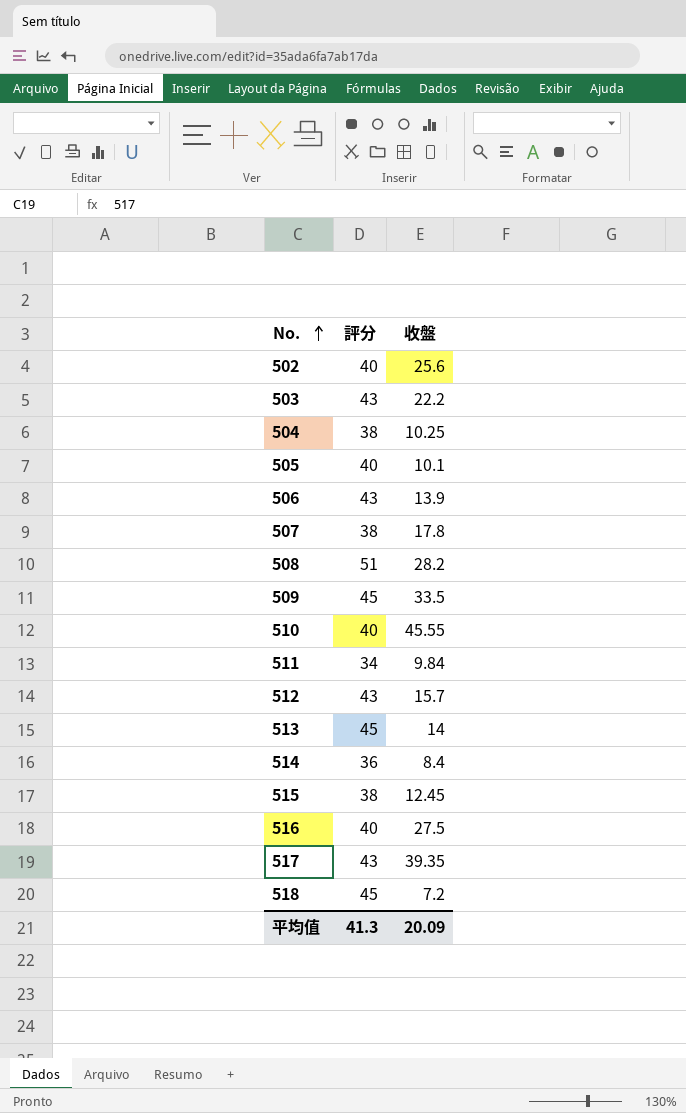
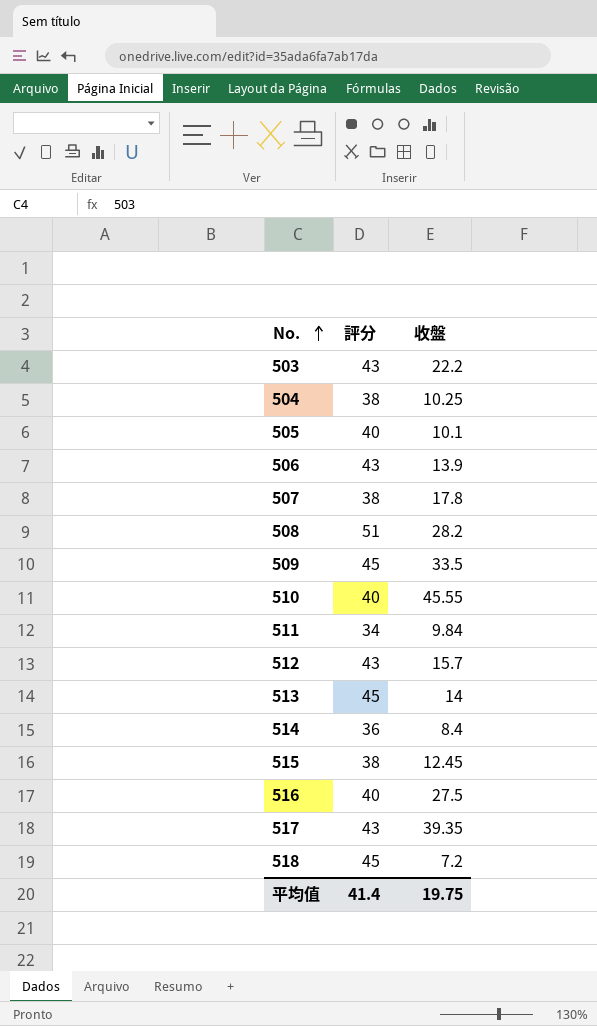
row 502: 40 | 25.6 -> none
平均值 | 評分: 41.3 -> 41.4
平均值 | 收盤: 20.09 -> 19.75

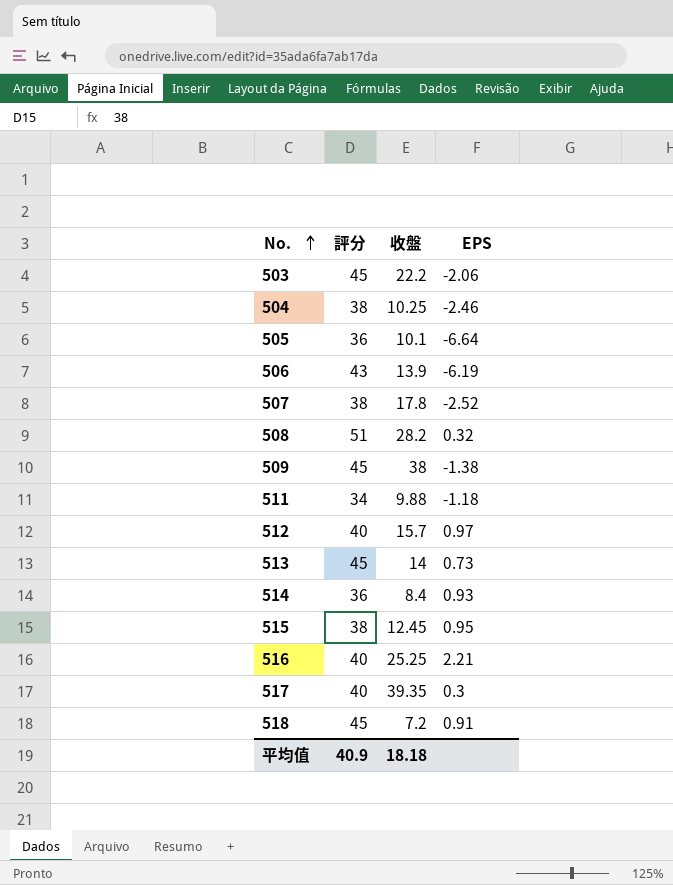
column EPS | position: none -> 4
row 510: 40 | 45.55 -> none
503 | 評分: 43 -> 45
505 | 評分: 40 -> 36
509 | 收盤: 33.5 -> 38
511 | 收盤: 9.84 -> 9.88
512 | 評分: 43 -> 40
516 | 收盤: 27.5 -> 25.25
517 | 評分: 43 -> 40
平均值 | 評分: 41.4 -> 40.9
平均值 | 收盤: 19.75 -> 18.18

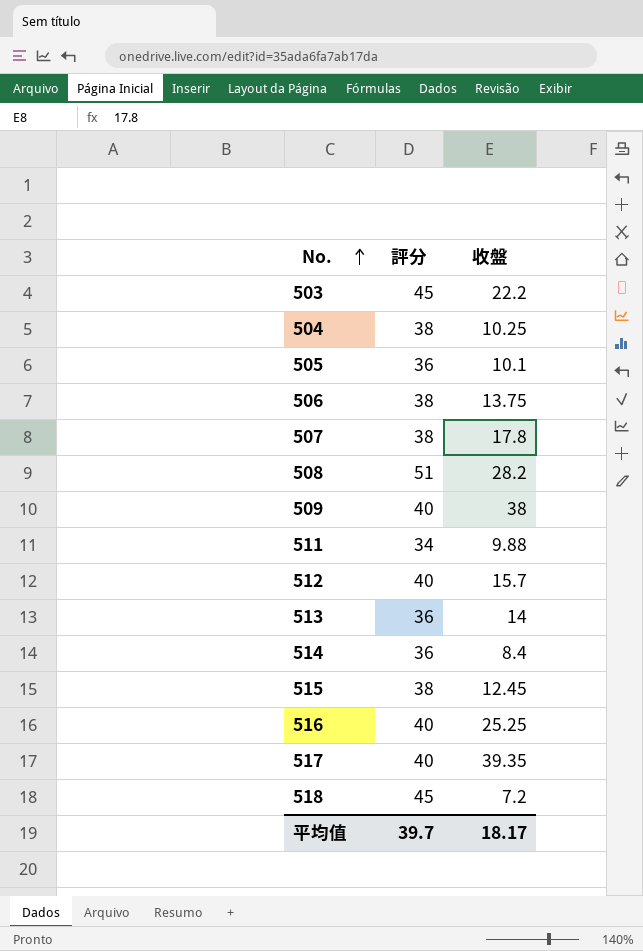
column EPS | position: 4 -> none
506 | 評分: 43 -> 38
506 | 收盤: 13.9 -> 13.75
509 | 評分: 45 -> 40
513 | 評分: 45 -> 36
平均值 | 評分: 40.9 -> 39.7
平均值 | 收盤: 18.18 -> 18.17

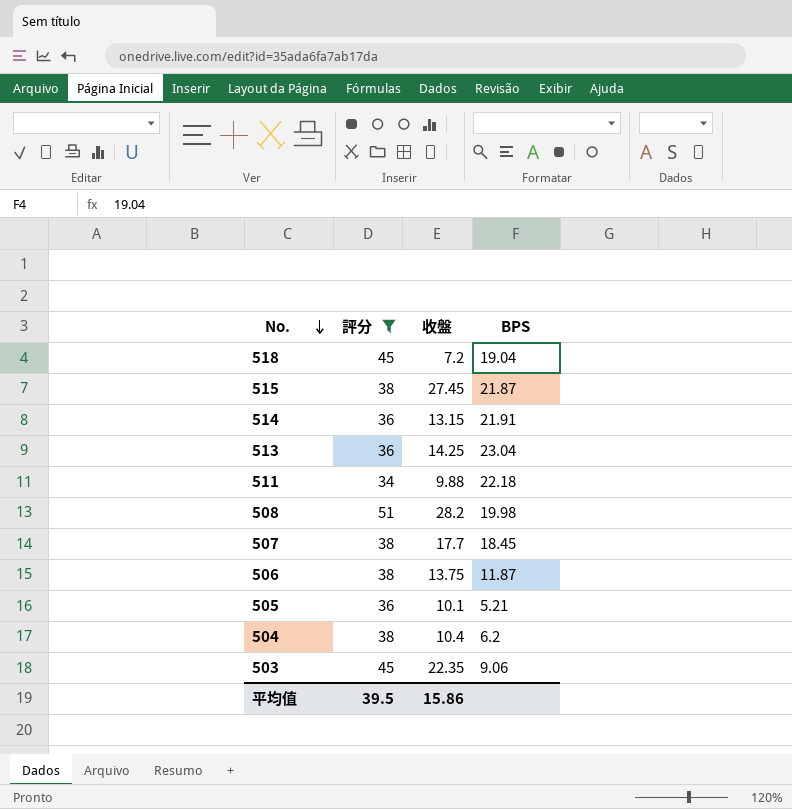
filter: none -> 評分 != 40
row order: No. ascending -> No. descending
column BPS | position: none -> 4
515 | 收盤: 12.45 -> 27.45
514 | 收盤: 8.4 -> 13.15
513 | 收盤: 14 -> 14.25
507 | 收盤: 17.8 -> 17.7
504 | 收盤: 10.25 -> 10.4
503 | 收盤: 22.2 -> 22.35
平均值 | 評分: 39.7 -> 39.5
平均值 | 收盤: 18.17 -> 15.86

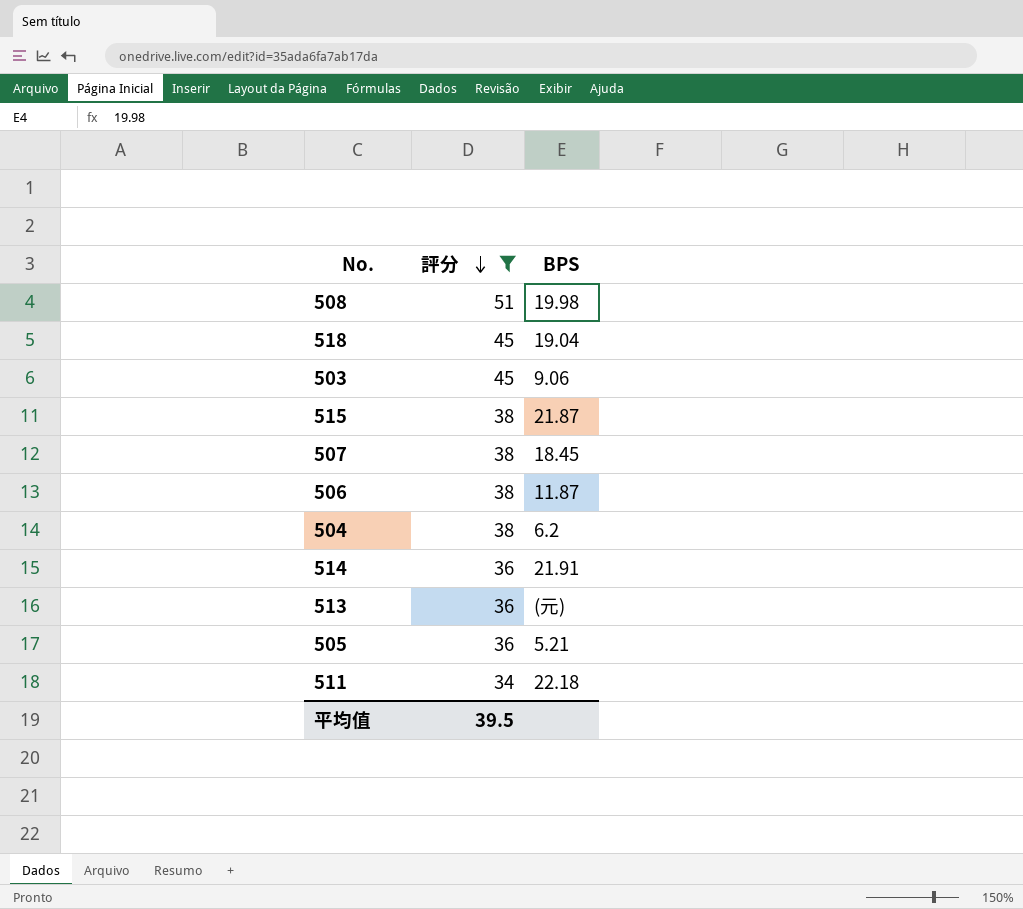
row order: No. descending -> 評分 descending
column 收盤 | position: 3 -> none
513 | BPS: 23.04 -> (元)

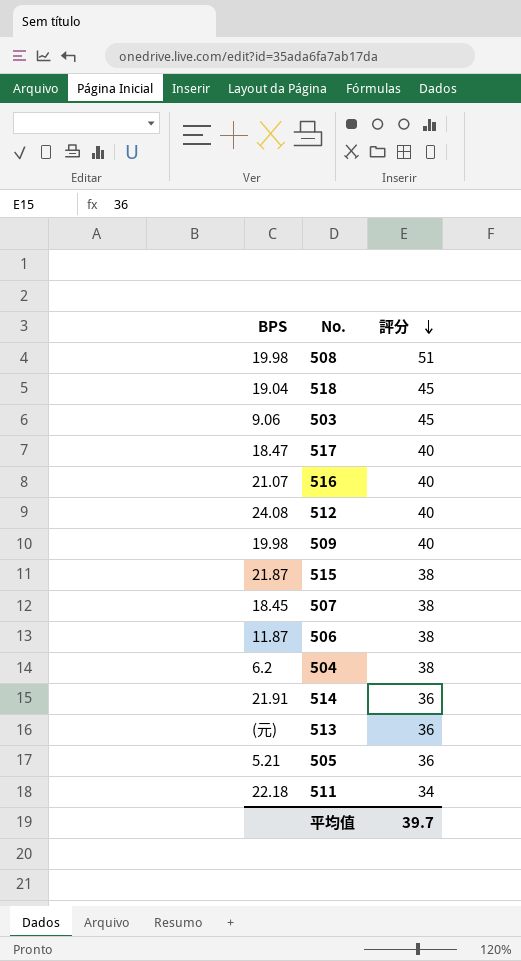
filter: 評分 != 40 -> none
column BPS | position: 3 -> 1
平均值 | 評分: 39.5 -> 39.7

